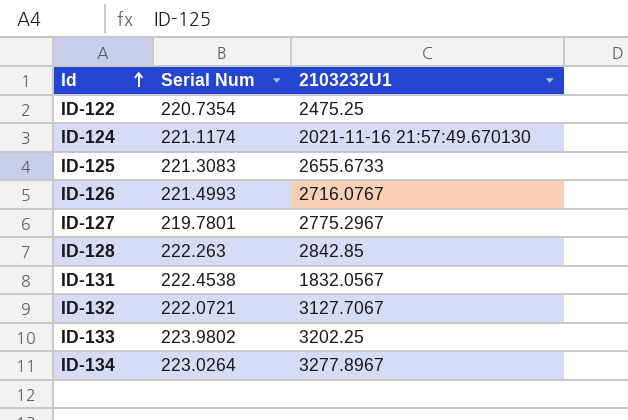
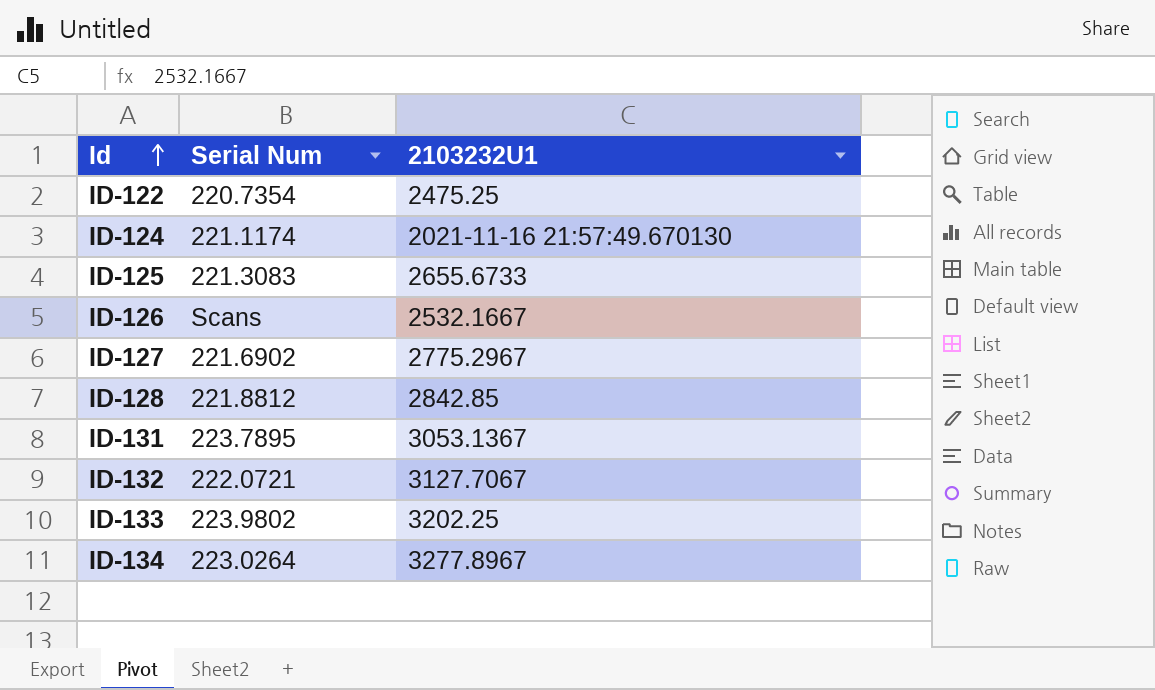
ID-126 | Serial Num: 221.4993 -> Scans
ID-126 | 2103232U1: 2716.0767 -> 2532.1667
ID-127 | Serial Num: 219.7801 -> 221.6902
ID-128 | Serial Num: 222.263 -> 221.8812
ID-131 | Serial Num: 222.4538 -> 223.7895
ID-131 | 2103232U1: 1832.0567 -> 3053.1367

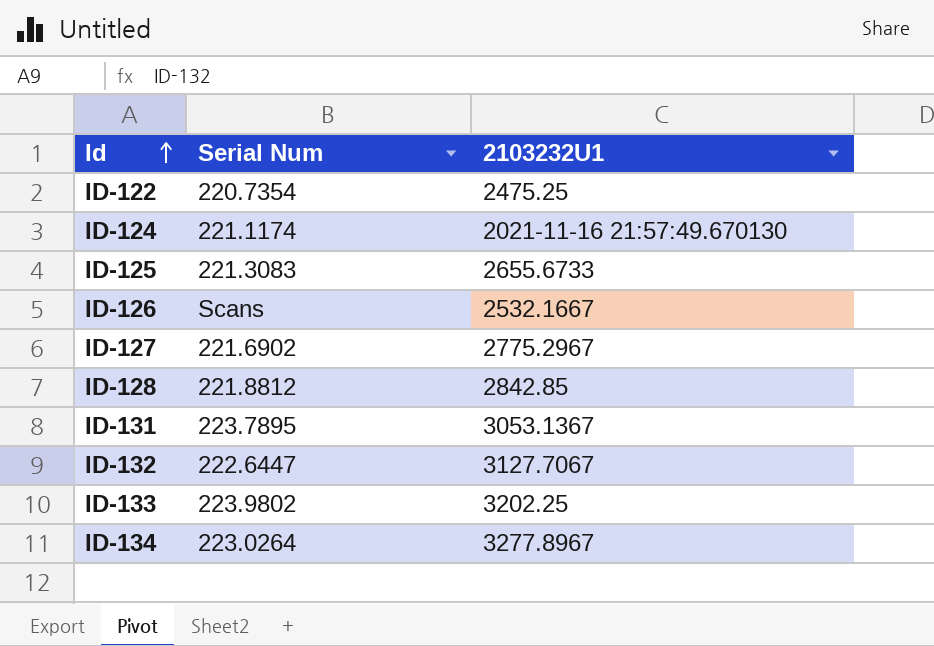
ID-132 | Serial Num: 222.0721 -> 222.6447

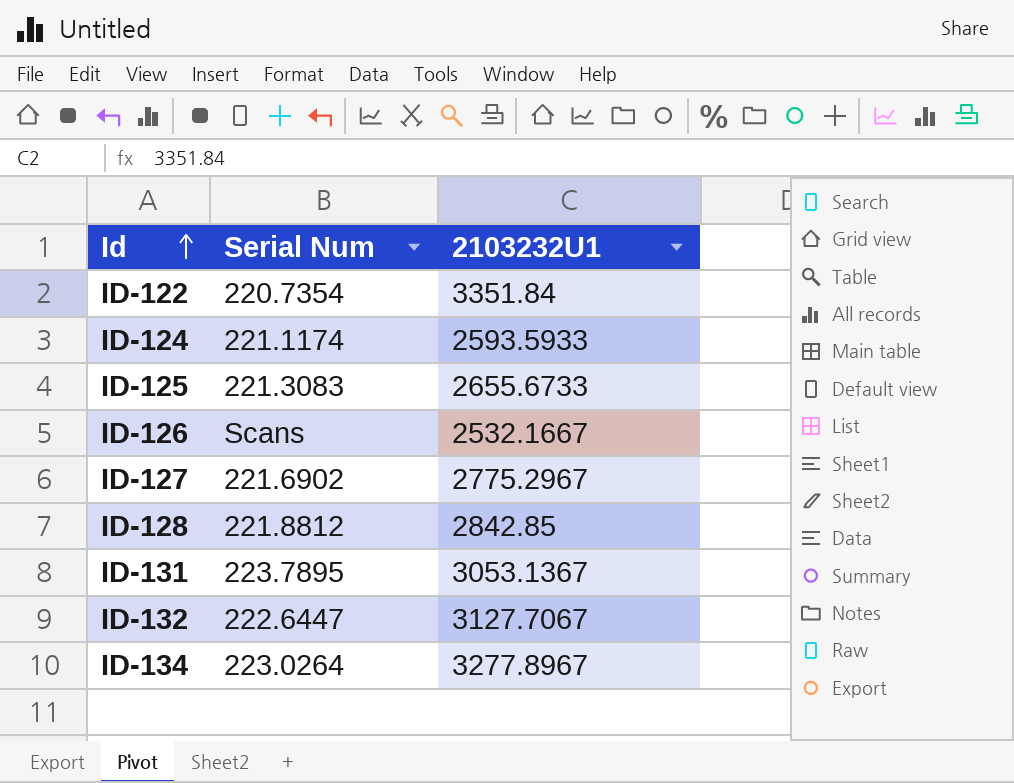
row ID-133: 223.9802 | 3202.25 -> none
ID-122 | 2103232U1: 2475.25 -> 3351.84
ID-124 | 2103232U1: 2021-11-16 21:57:49.670130 -> 2593.5933

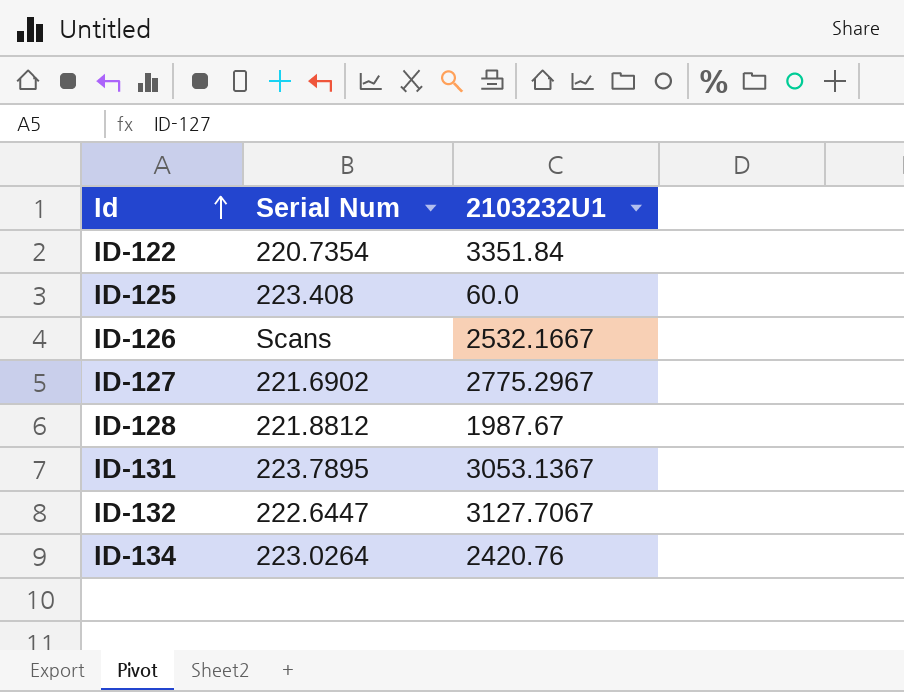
row ID-124: 221.1174 | 2593.5933 -> none
ID-125 | Serial Num: 221.3083 -> 223.408
ID-125 | 2103232U1: 2655.6733 -> 60.0
ID-128 | 2103232U1: 2842.85 -> 1987.67
ID-134 | 2103232U1: 3277.8967 -> 2420.76

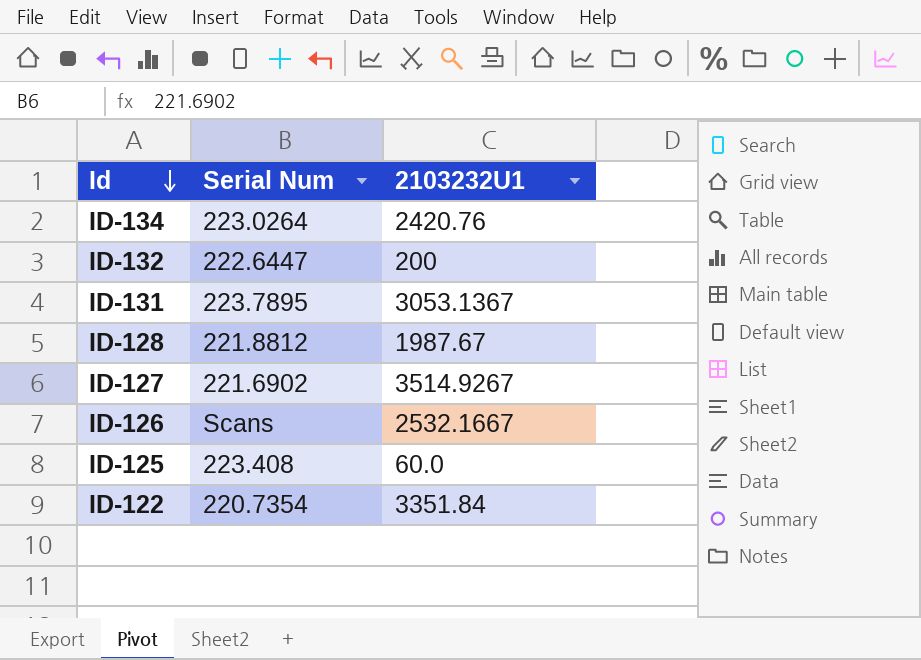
row order: Id ascending -> Id descending
ID-132 | 2103232U1: 3127.7067 -> 200
ID-127 | 2103232U1: 2775.2967 -> 3514.9267

